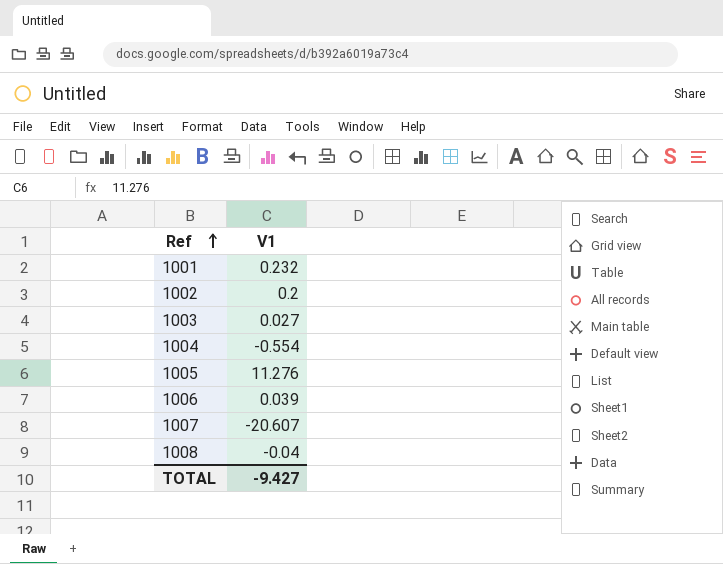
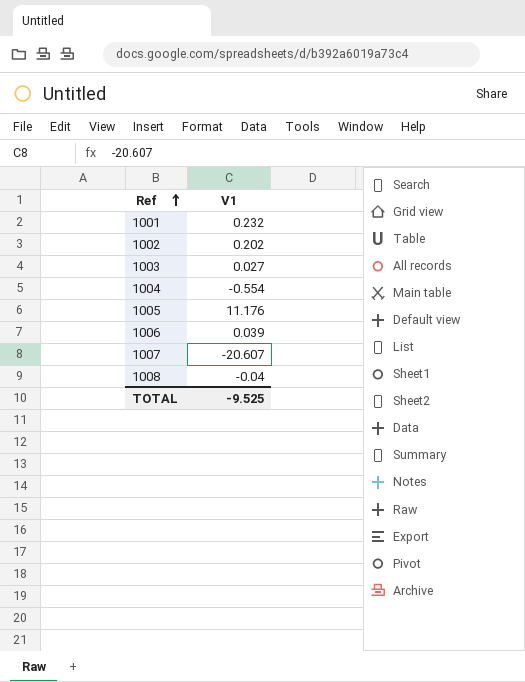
1002 | V1: 0.2 -> 0.202
1005 | V1: 11.276 -> 11.176
TOTAL | V1: -9.427 -> -9.525

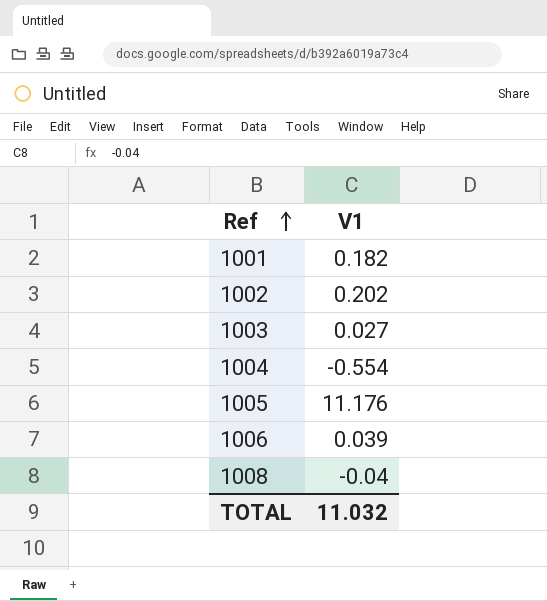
row 1007: -20.607 -> none
1001 | V1: 0.232 -> 0.182
TOTAL | V1: -9.525 -> 11.032

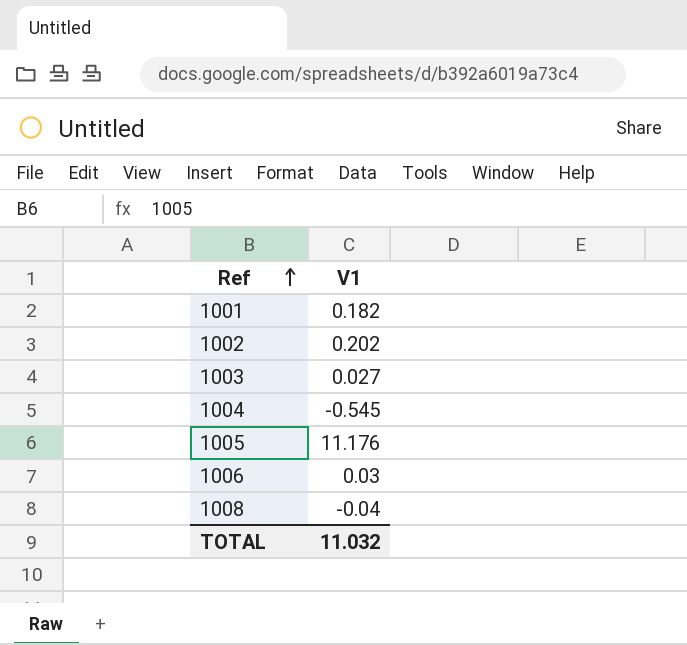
1004 | V1: -0.554 -> -0.545
1006 | V1: 0.039 -> 0.03

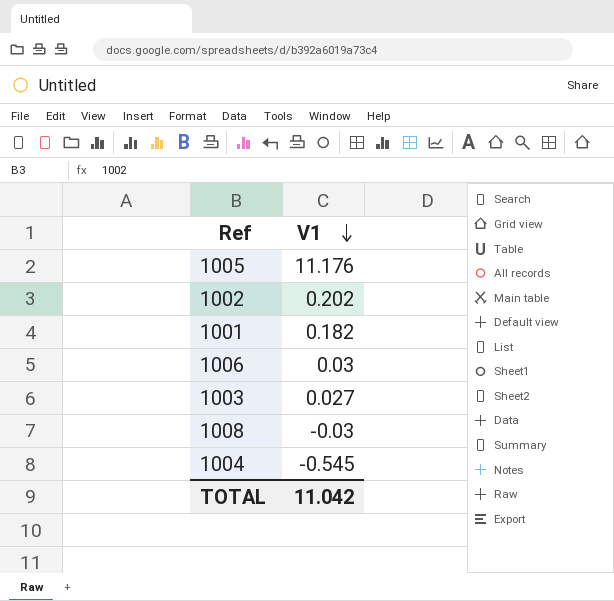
row order: Ref ascending -> V1 descending
1008 | V1: -0.04 -> -0.03
TOTAL | V1: 11.032 -> 11.042

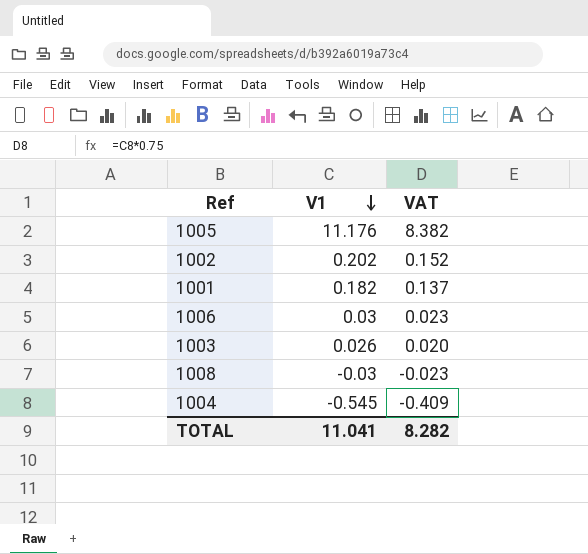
column VAT | formula: none -> [V1] * 0.75
1003 | V1: 0.027 -> 0.026
TOTAL | V1: 11.042 -> 11.041

